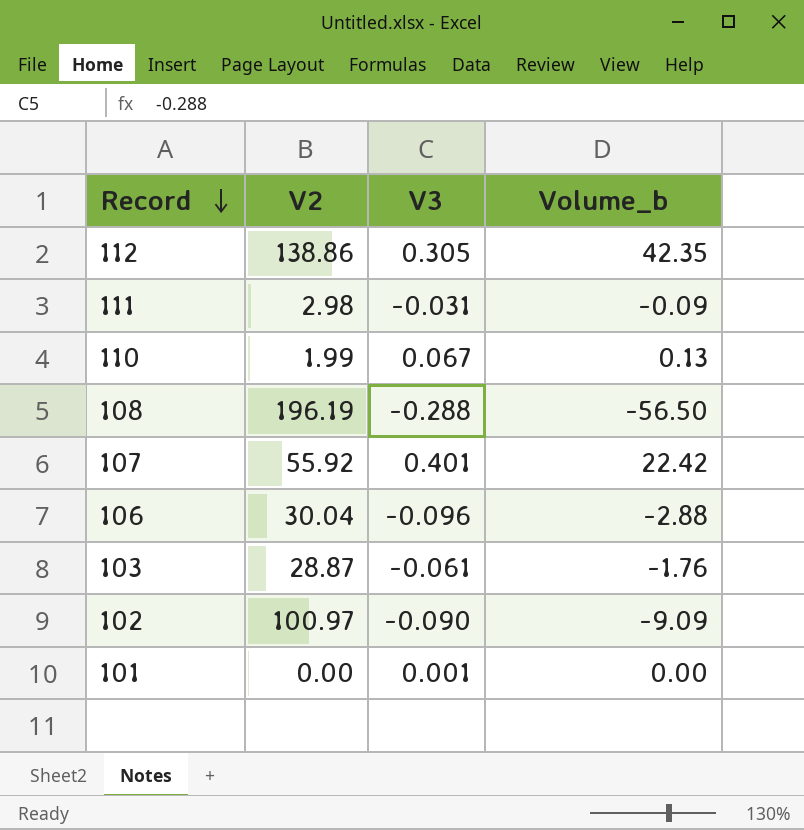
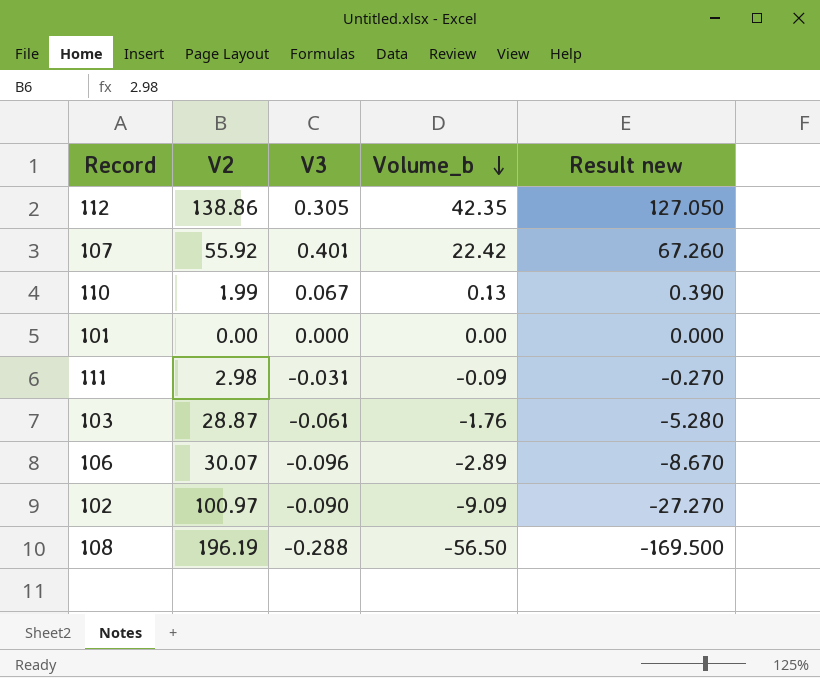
row order: Record descending -> Volume_b descending
column Result new | formula: none -> [Volume_b] * 3
101 | V3: 0.001 -> 0.000
106 | V2: 30.04 -> 30.07
106 | Volume_b: -2.88 -> -2.89

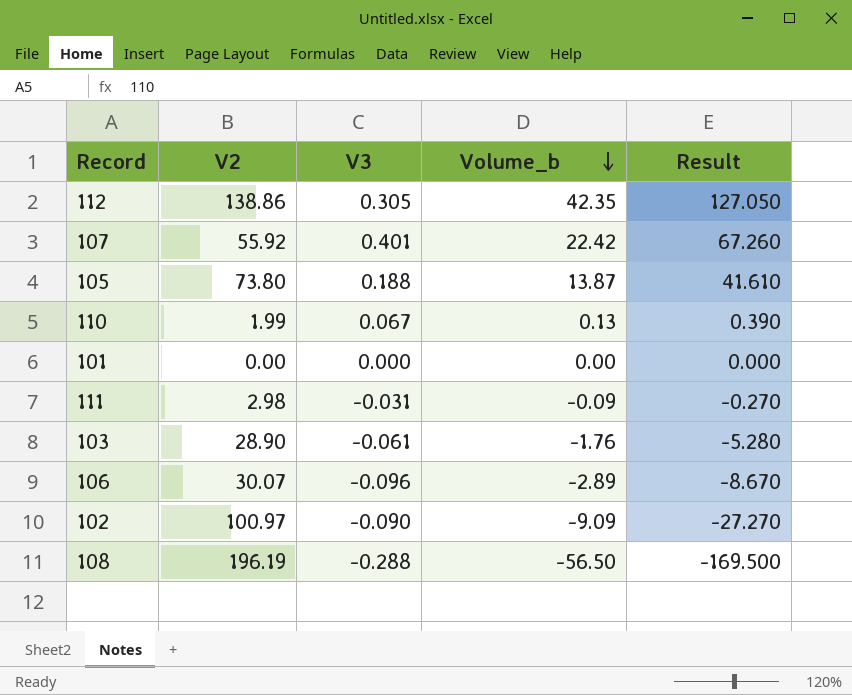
column name: Result new -> Result
row 105: none -> 73.80 | 0.188 | 13.87 | 41.610
103 | V2: 28.87 -> 28.90

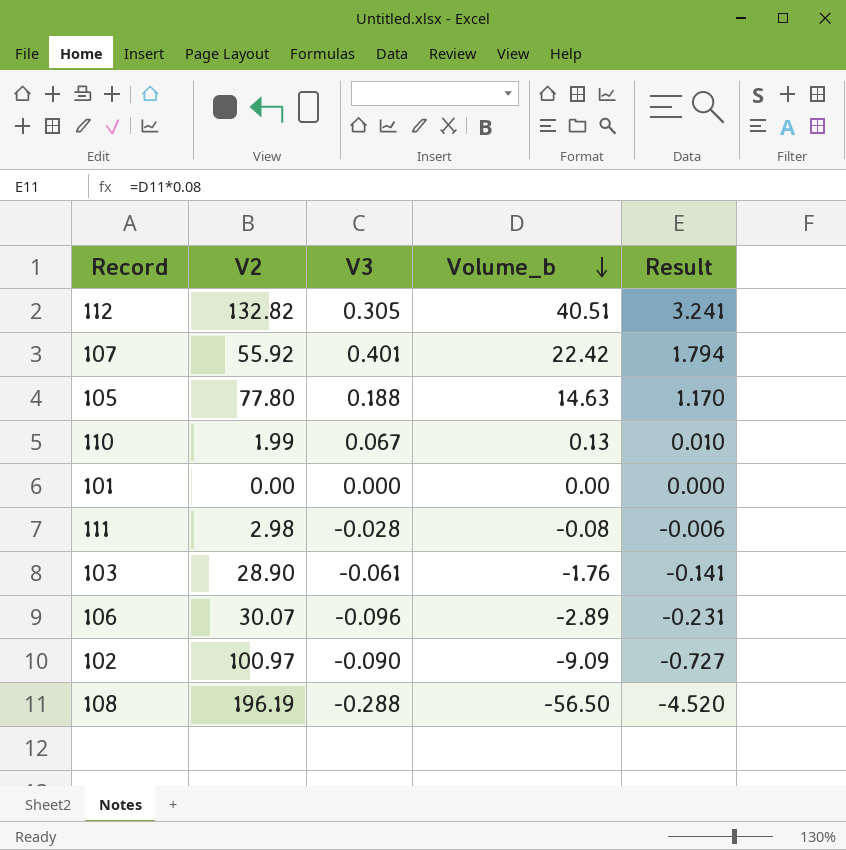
column Result | formula: [Volume_b] * 3 -> [Volume_b] * 0.08
112 | V2: 138.86 -> 132.82
112 | Volume_b: 42.35 -> 40.51
105 | V2: 73.80 -> 77.80
105 | Volume_b: 13.87 -> 14.63
111 | V3: -0.031 -> -0.028
111 | Volume_b: -0.09 -> -0.08

